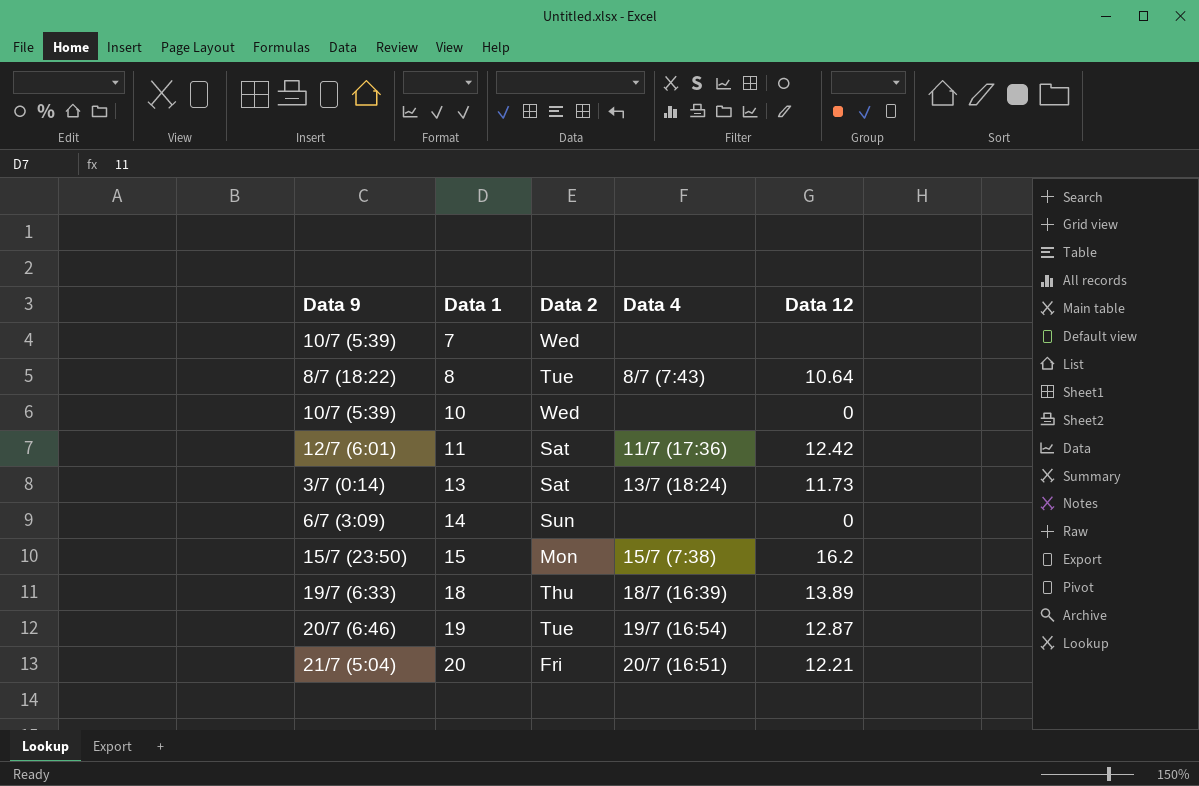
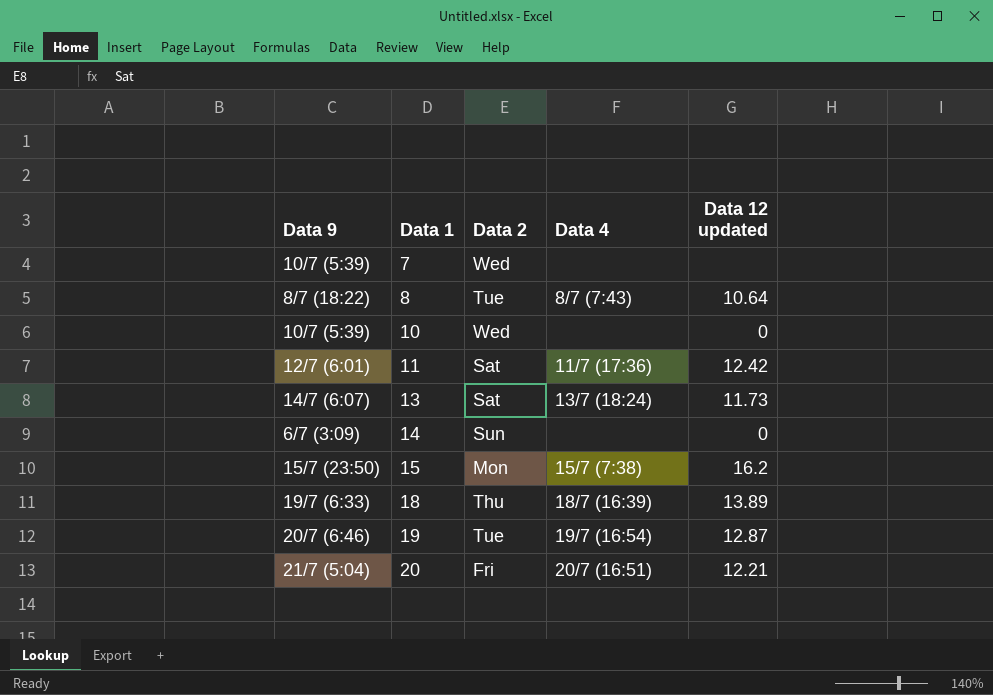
column name: Data 12 -> Data 12 updated
13 | Data 9: 3/7 (0:14) -> 14/7 (6:07)

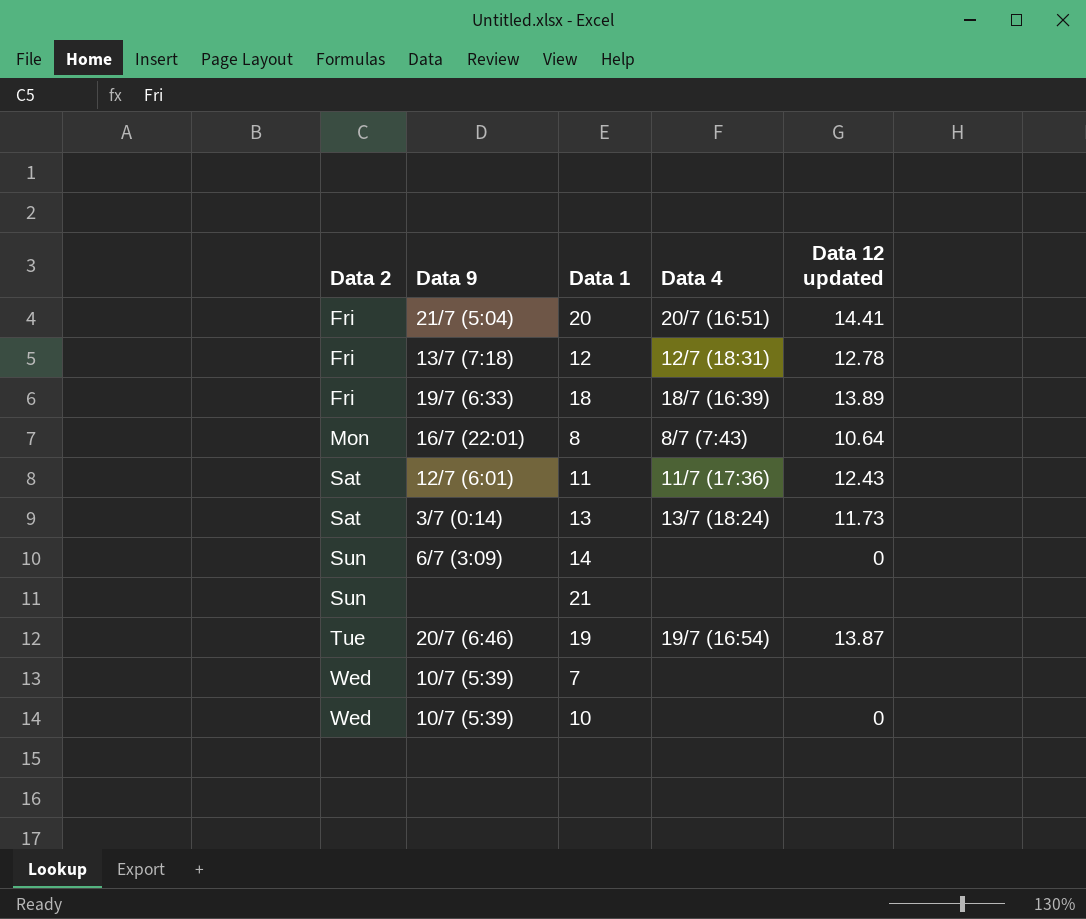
row order: Data 1 ascending -> Data 2 ascending
column Data 2 | position: 3 -> 1
row 15: 15/7 (23:50) | Mon | 15/7 (7:38) | 16.2 -> none
20 | Data 12 updated: 12.21 -> 14.41
row 12: none -> Fri | 13/7 (7:18) | 12/7 (18:31) | 12.78
18 | Data 2: Thu -> Fri
8 | Data 2: Tue -> Mon
8 | Data 9: 8/7 (18:22) -> 16/7 (22:01)
11 | Data 12 updated: 12.42 -> 12.43
13 | Data 9: 14/7 (6:07) -> 3/7 (0:14)
row 21: none -> Sun | none | none | none
19 | Data 12 updated: 12.87 -> 13.87

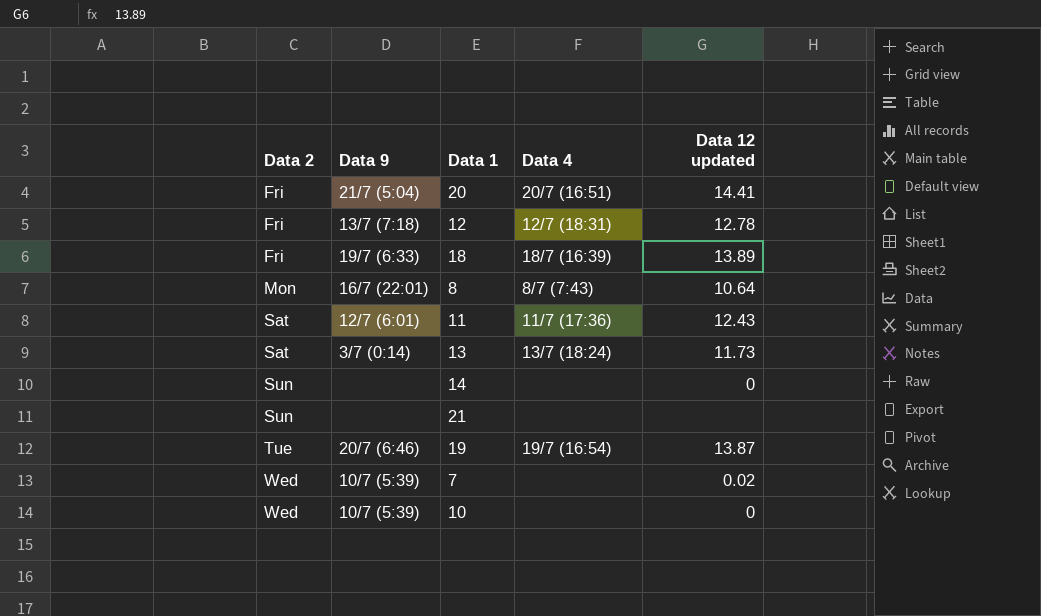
14 | Data 9: 6/7 (3:09) -> none
7 | Data 12 updated: none -> 0.02

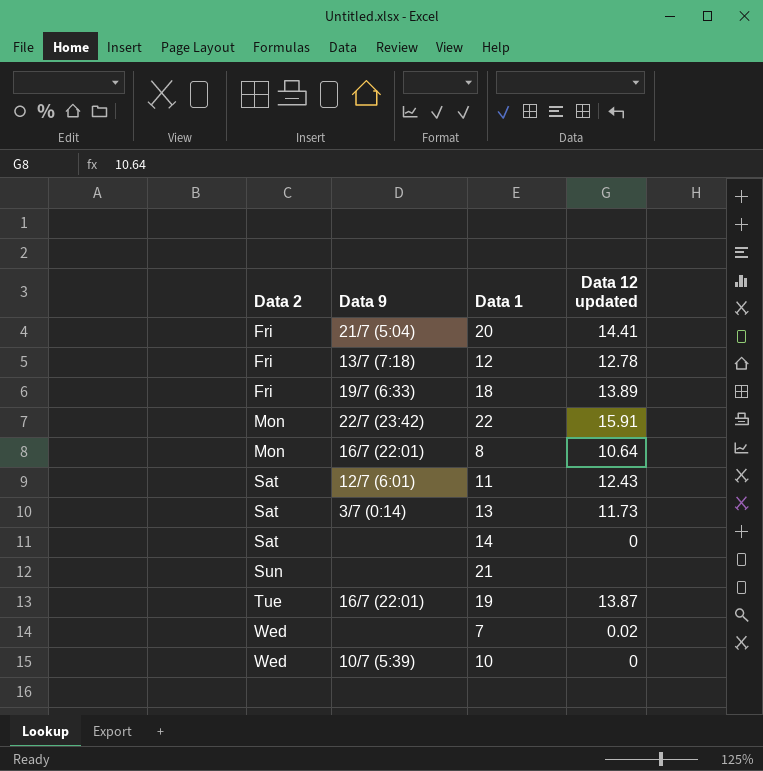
column Data 4 | position: 4 -> none
row 22: none -> Mon | 22/7 (23:42) | 15.91
14 | Data 2: Sun -> Sat
19 | Data 9: 20/7 (6:46) -> 16/7 (22:01)
7 | Data 9: 10/7 (5:39) -> none

